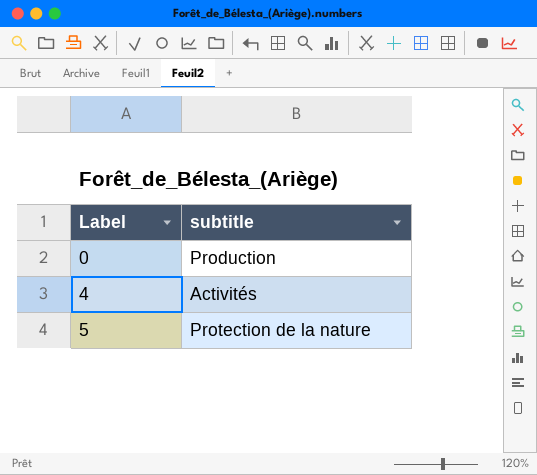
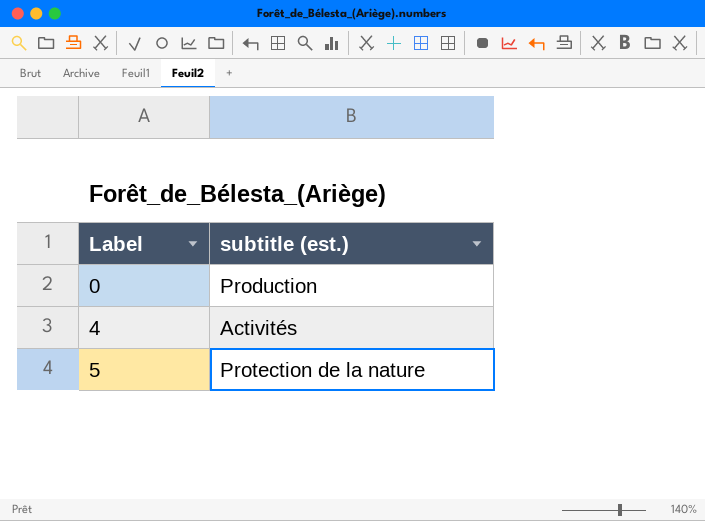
column name: subtitle -> subtitle (est.)

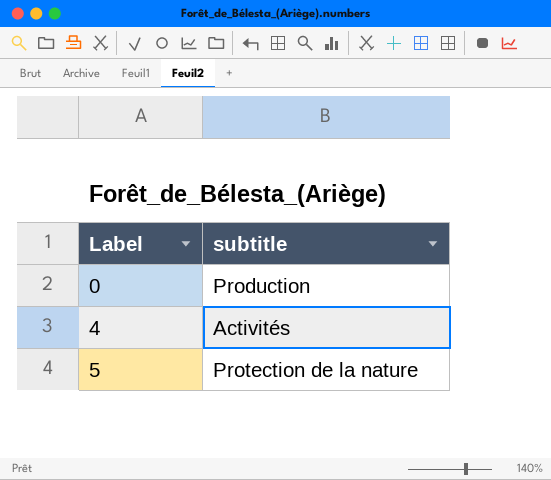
column name: subtitle (est.) -> subtitle

